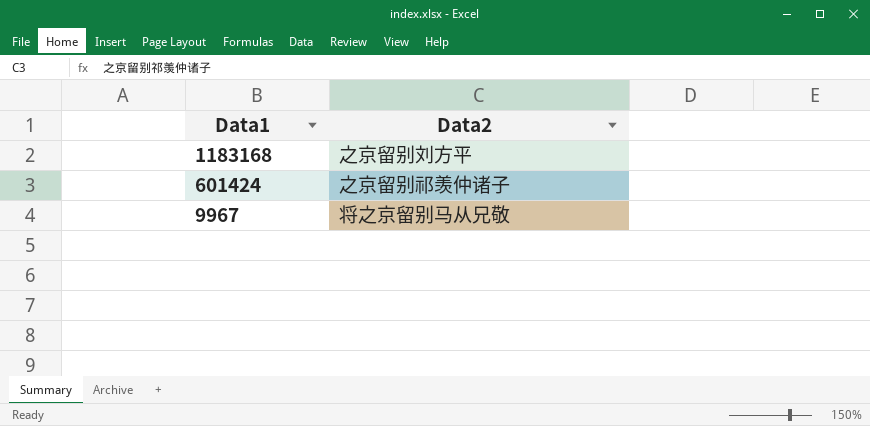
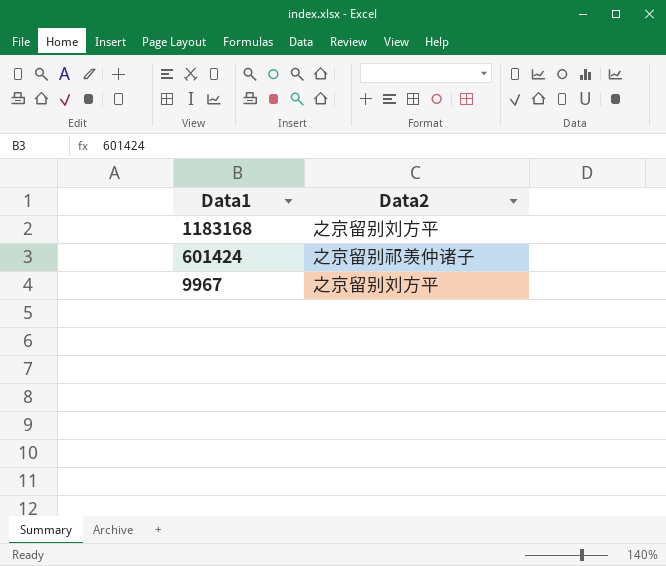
9967 | Data2: 将之京留别马从兄敬 -> 之京留别刘方平

